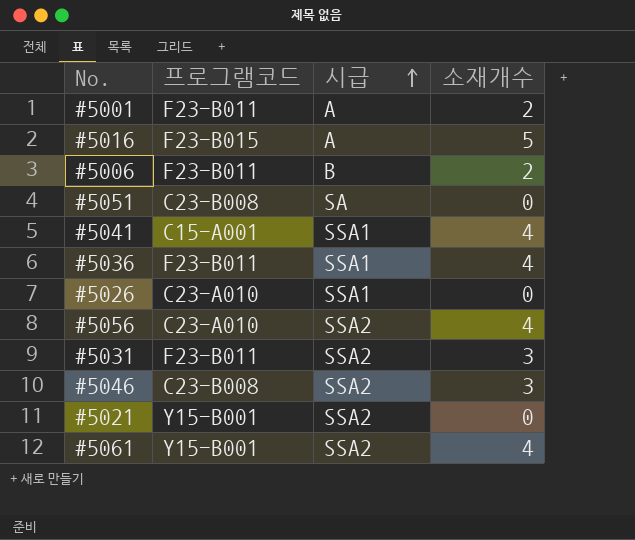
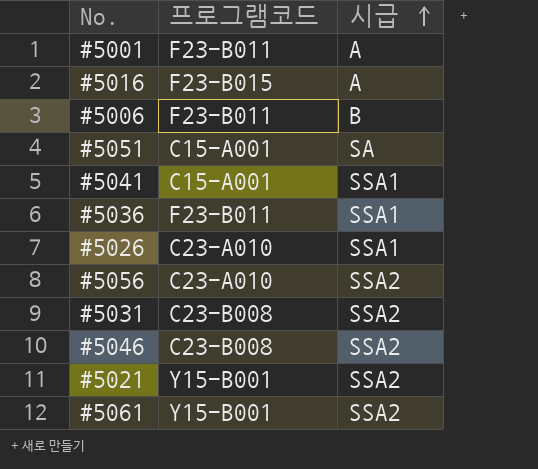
column 소재개수 | position: 4 -> none
#5051 | 프로그램코드: C23-B008 -> C15-A001
#5031 | 프로그램코드: F23-B011 -> C23-B008

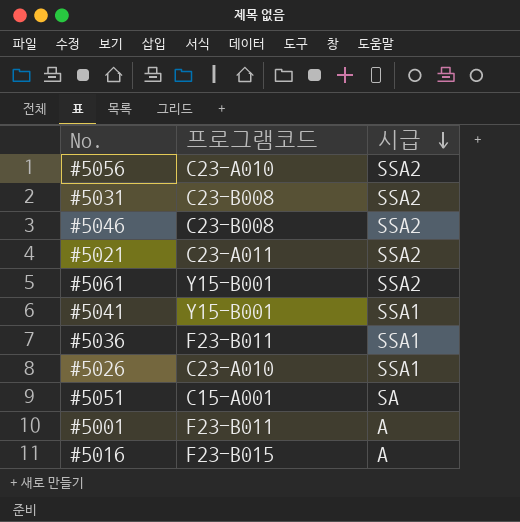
row order: 시급 ascending -> 시급 descending
row #5006: F23-B011 | B -> none
#5021 | 프로그램코드: Y15-B001 -> C23-A011
#5041 | 프로그램코드: C15-A001 -> Y15-B001

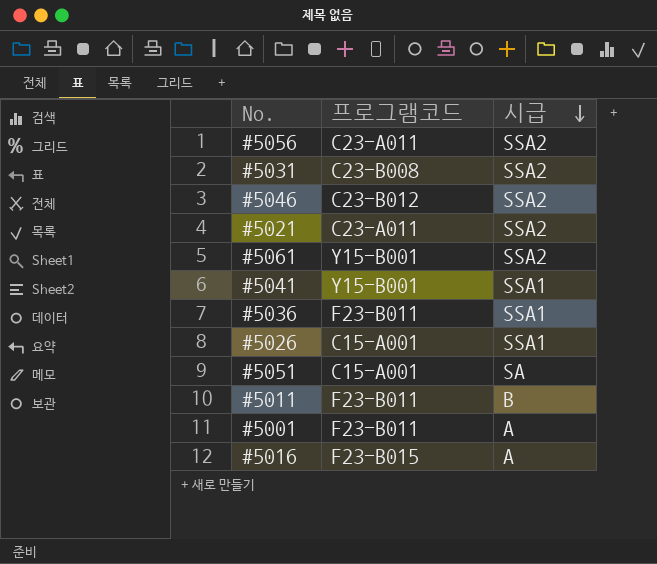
#5056 | 프로그램코드: C23-A010 -> C23-A011
#5046 | 프로그램코드: C23-B008 -> C23-B012
#5026 | 프로그램코드: C23-A010 -> C15-A001
row #5011: none -> F23-B011 | B

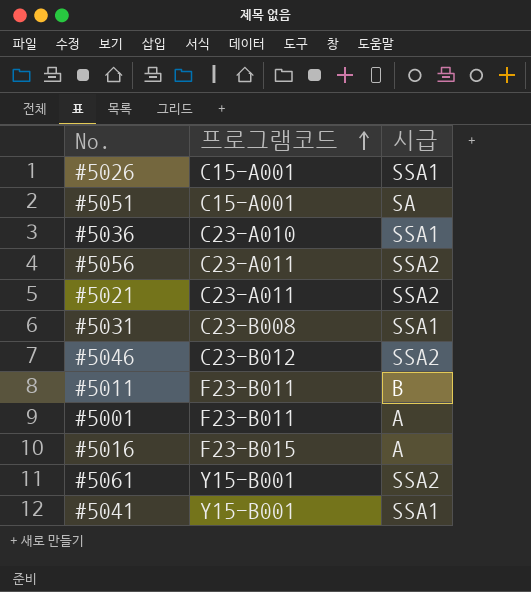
row order: 시급 descending -> 프로그램코드 ascending
#5036 | 프로그램코드: F23-B011 -> C23-A010
#5031 | 시급: SSA2 -> SSA1

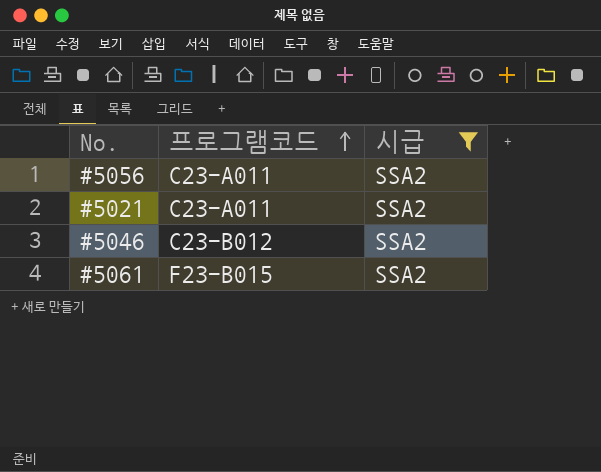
filter: none -> 시급 = SSA2
#5061 | 프로그램코드: Y15-B001 -> F23-B015

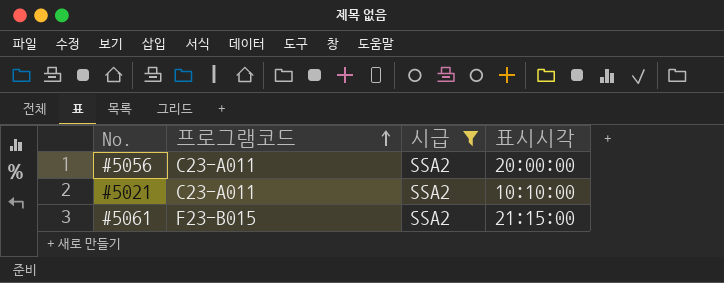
column 표시시각 | position: none -> 4
row #5046: C23-B012 | SSA2 -> none

